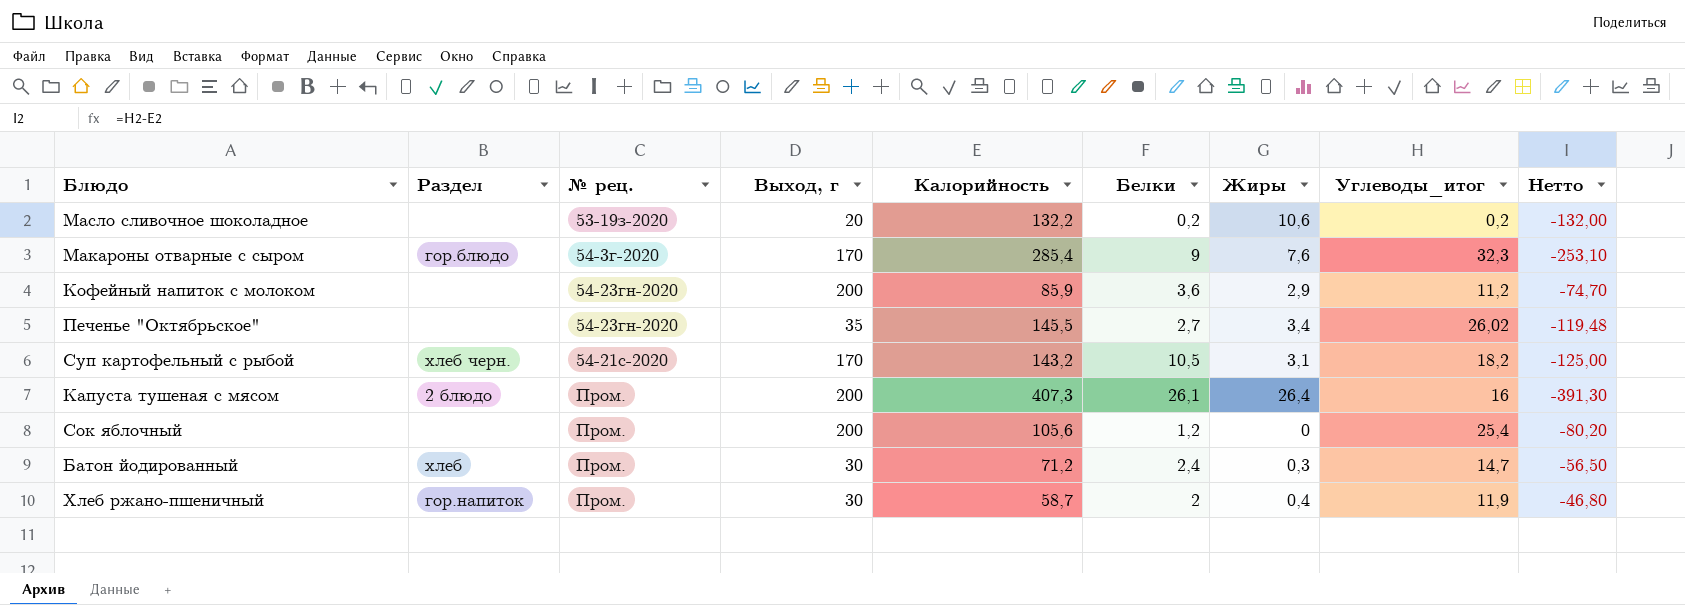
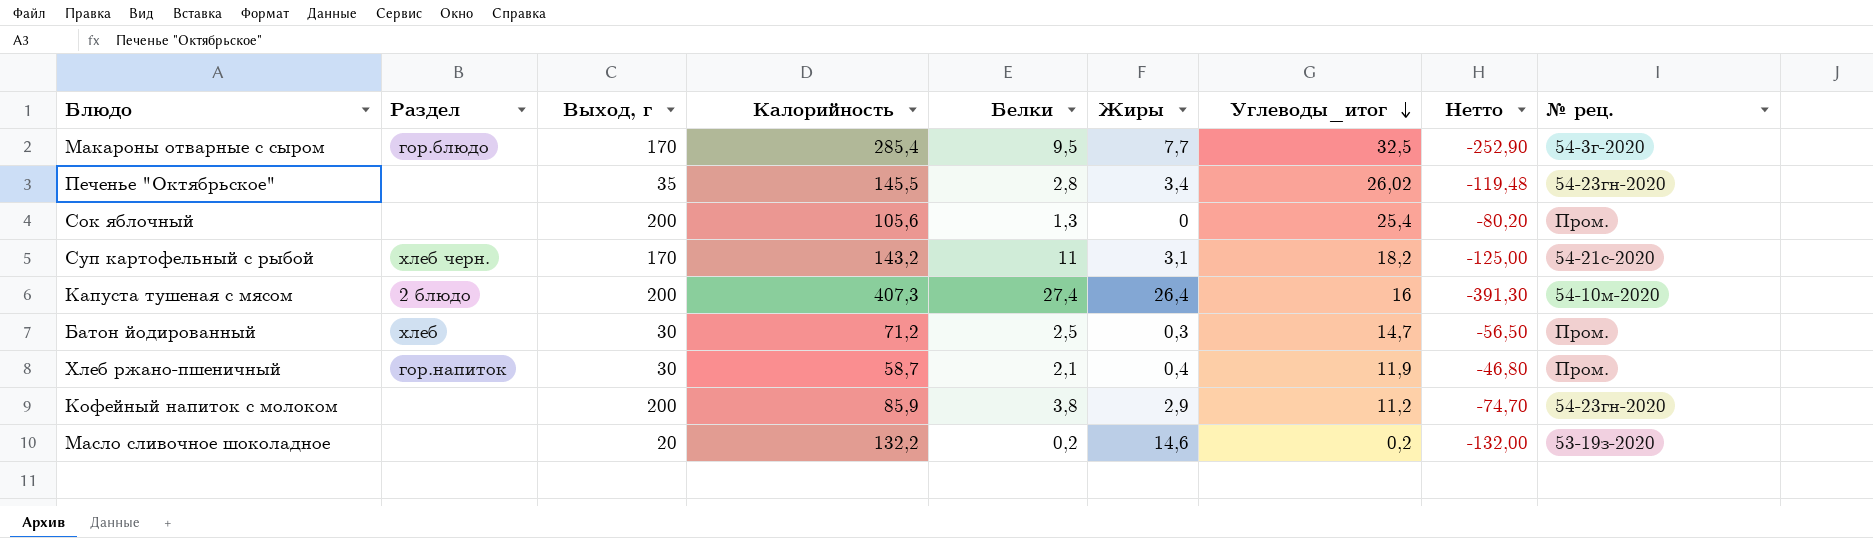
row order: none -> Углеводы_итог descending
column № рец. | position: 3 -> 9
Макароны отварные с сыром | Белки: 9 -> 9,5
Макароны отварные с сыром | Жиры: 7,6 -> 7,7
Макароны отварные с сыром | Углеводы_итог: 32,3 -> 32,5
Макароны отварные с сыром | Нетто: -253,10 -> -252,90
Печенье "Октябрьское" | Белки: 2,7 -> 2,8
Сок яблочный | Белки: 1,2 -> 1,3
Суп картофельный с рыбой | Белки: 10,5 -> 11
Капуста тушеная с мясом | Белки: 26,1 -> 27,4
Капуста тушеная с мясом | № рец.: Пром. -> 54-10м-2020
Батон йодированный | Белки: 2,4 -> 2,5
Хлеб ржано-пшеничный | Белки: 2 -> 2,1
Кофейный напиток с молоком | Белки: 3,6 -> 3,8
Масло сливочное шоколадное | Жиры: 10,6 -> 14,6

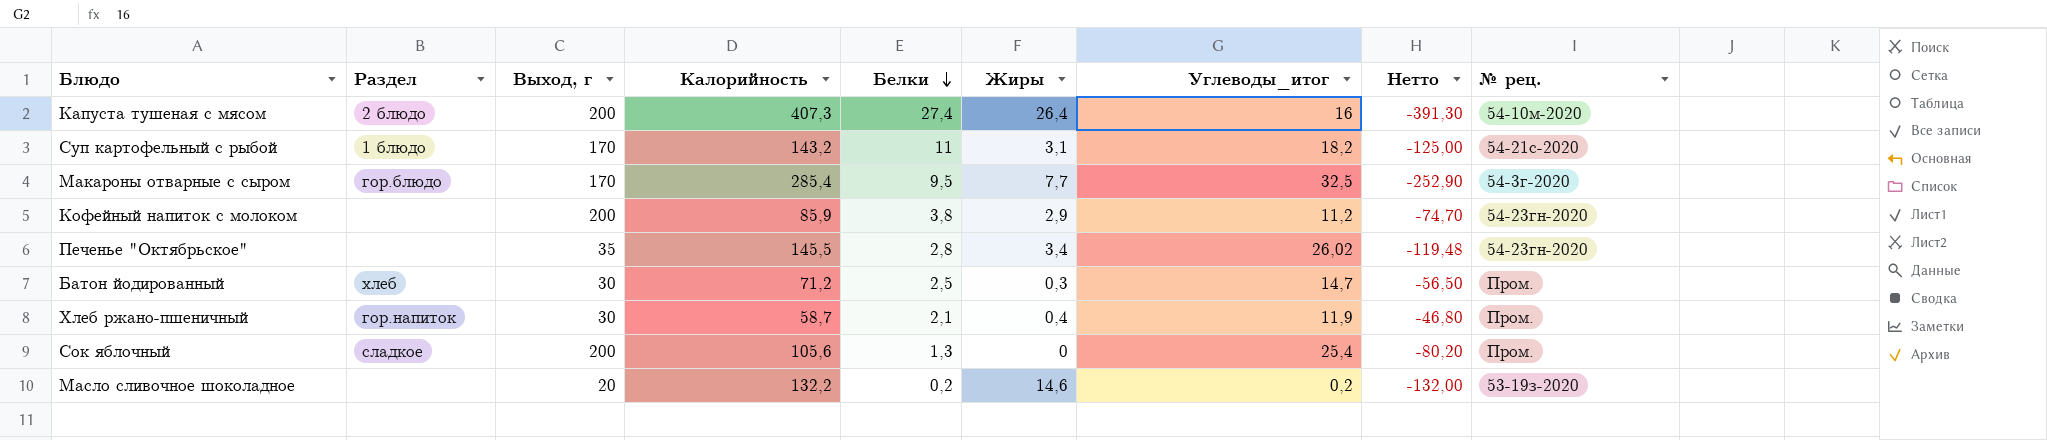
row order: Углеводы_итог descending -> Белки descending
Суп картофельный с рыбой | Раздел: хлеб черн. -> 1 блюдо
Сок яблочный | Раздел: none -> сладкое

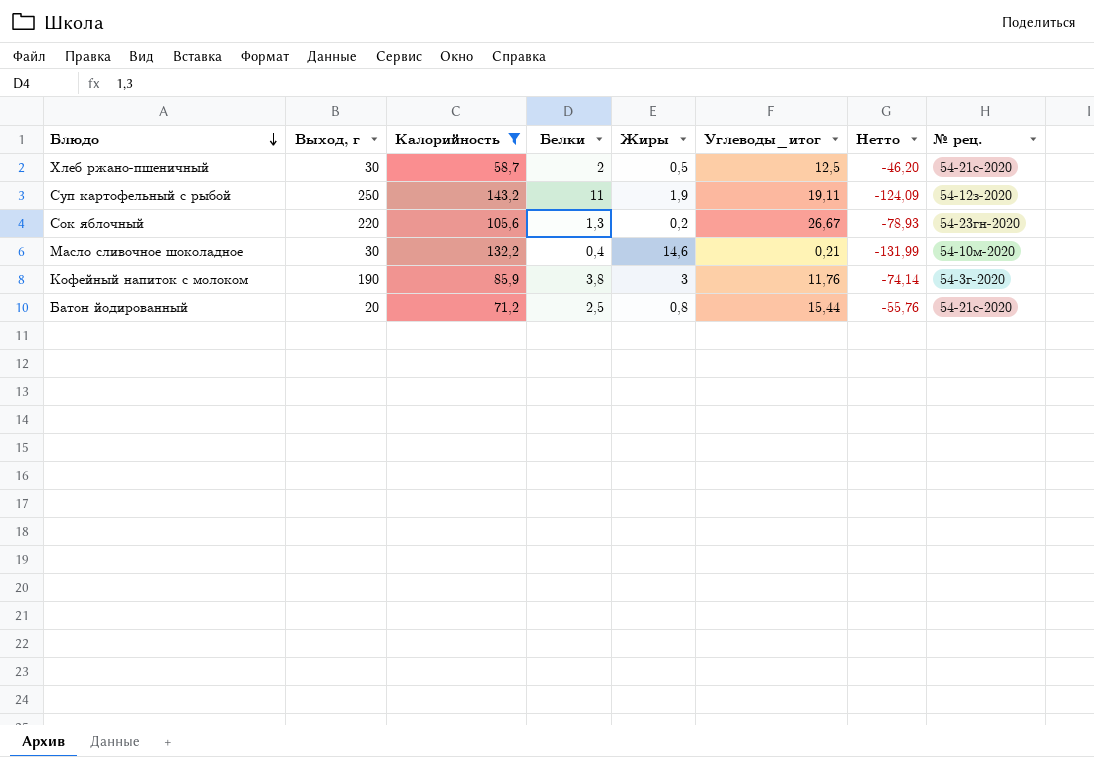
filter: none -> Калорийность <= 143,2
row order: Белки descending -> Блюдо descending
column Раздел | position: 2 -> none
Хлеб ржано-пшеничный | Белки: 2,1 -> 2
Хлеб ржано-пшеничный | Жиры: 0,4 -> 0,5
Хлеб ржано-пшеничный | Углеводы_итог: 11,9 -> 12,5
Хлеб ржано-пшеничный | Нетто: -46,80 -> -46,20
Хлеб ржано-пшеничный | № рец.: Пром. -> 54-21с-2020
Суп картофельный с рыбой | Выход, г: 170 -> 250
Суп картофельный с рыбой | Жиры: 3,1 -> 1,9
Суп картофельный с рыбой | Углеводы_итог: 18,2 -> 19,11
Суп картофельный с рыбой | Нетто: -125,00 -> -124,09
Суп картофельный с рыбой | № рец.: 54-21с-2020 -> 54-12з-2020
Сок яблочный | Выход, г: 200 -> 220
Сок яблочный | Жиры: 0 -> 0,2
Сок яблочный | Углеводы_итог: 25,4 -> 26,67
Сок яблочный | Нетто: -80,20 -> -78,93
Сок яблочный | № рец.: Пром. -> 54-23гн-2020
Масло сливочное шоколадное | Выход, г: 20 -> 30
Масло сливочное шоколадное | Белки: 0,2 -> 0,4
Масло сливочное шоколадное | Углеводы_итог: 0,2 -> 0,21
Масло сливочное шоколадное | Нетто: -132,00 -> -131,99
Масло сливочное шоколадное | № рец.: 53-19з-2020 -> 54-10м-2020
Кофейный напиток с молоком | Выход, г: 200 -> 190
Кофейный напиток с молоком | Жиры: 2,9 -> 3
Кофейный напиток с молоком | Углеводы_итог: 11,2 -> 11,76
Кофейный напиток с молоком | Нетто: -74,70 -> -74,14
Кофейный напиток с молоком | № рец.: 54-23гн-2020 -> 54-3г-2020
Батон йодированный | Выход, г: 30 -> 20
Батон йодированный | Жиры: 0,3 -> 0,8
Батон йодированный | Углеводы_итог: 14,7 -> 15,44
Батон йодированный | Нетто: -56,50 -> -55,76
Батон йодированный | № рец.: Пром. -> 54-21с-2020

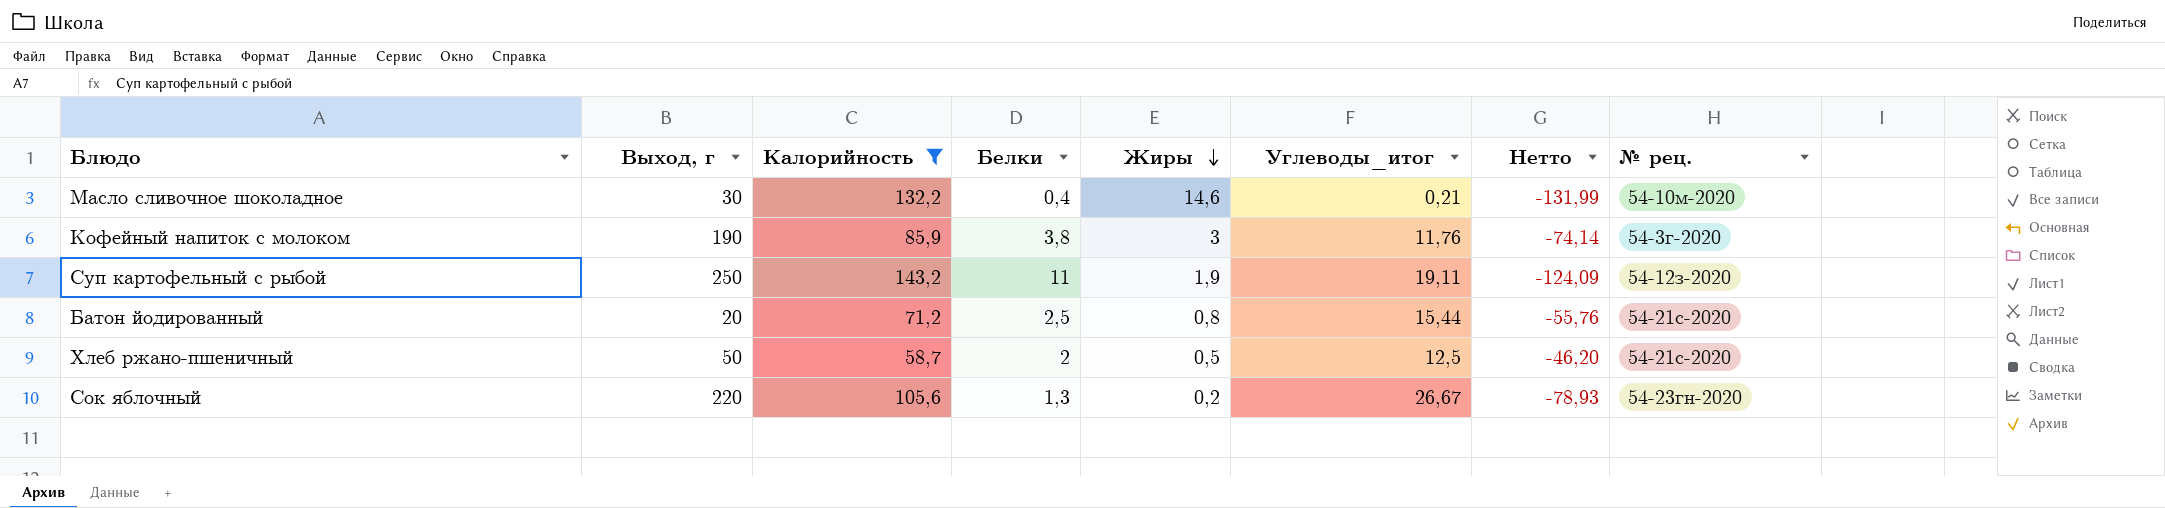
row order: Блюдо descending -> Жиры descending
Хлеб ржано-пшеничный | Выход, г: 30 -> 50

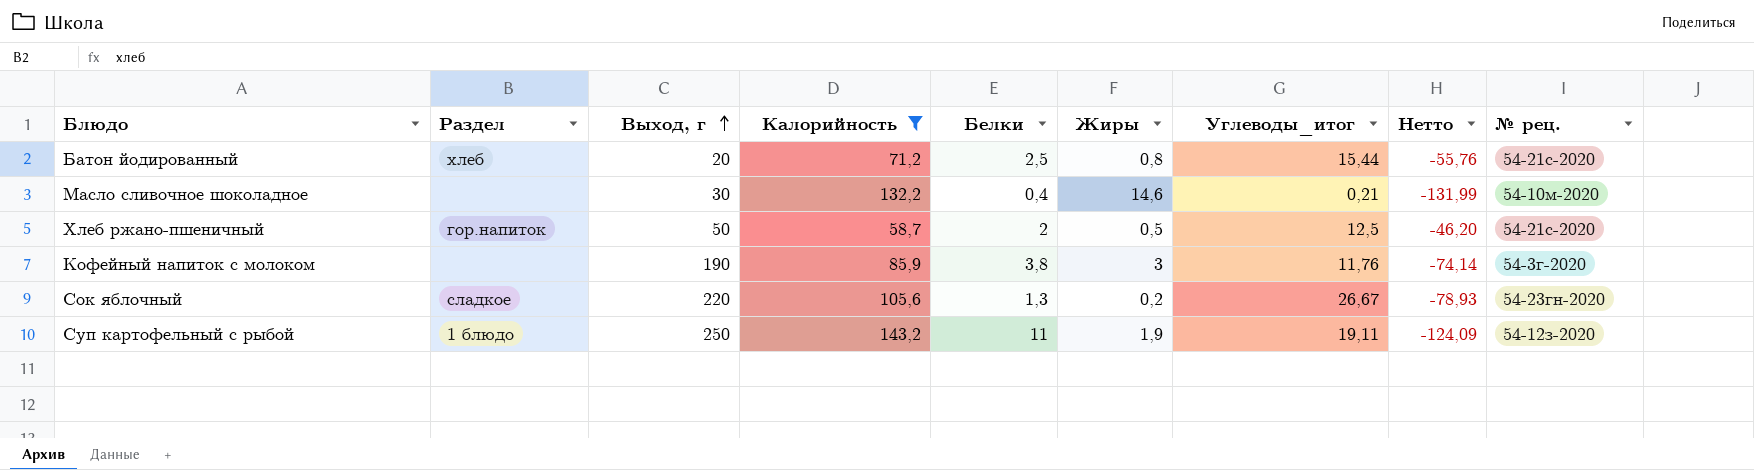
row order: Жиры descending -> Выход, г ascending
column Раздел | position: none -> 2

